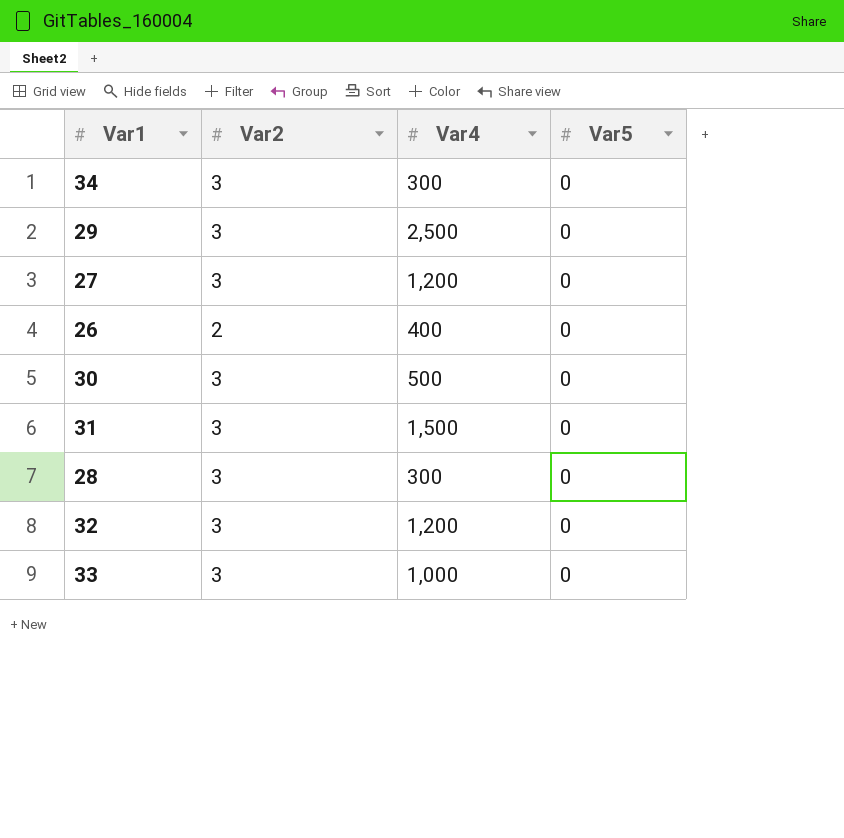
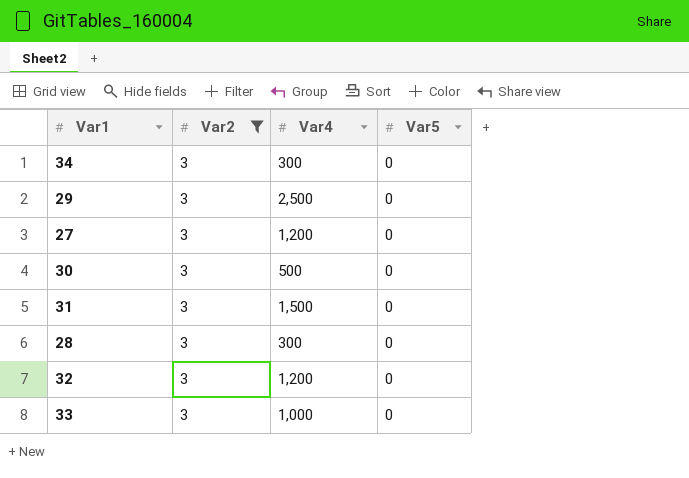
filter: none -> Var2 = 3

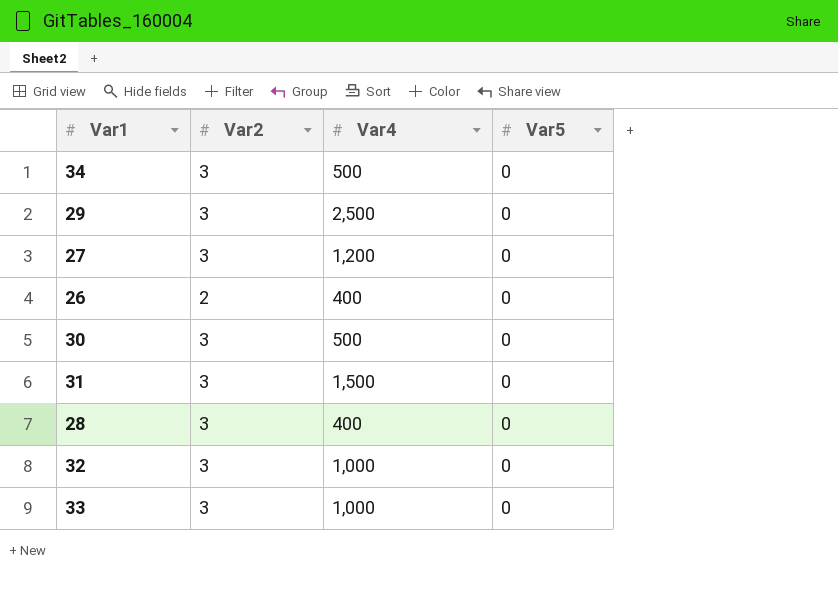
filter: Var2 = 3 -> none
34 | Var4: 300 -> 500
28 | Var4: 300 -> 400
32 | Var4: 1,200 -> 1,000

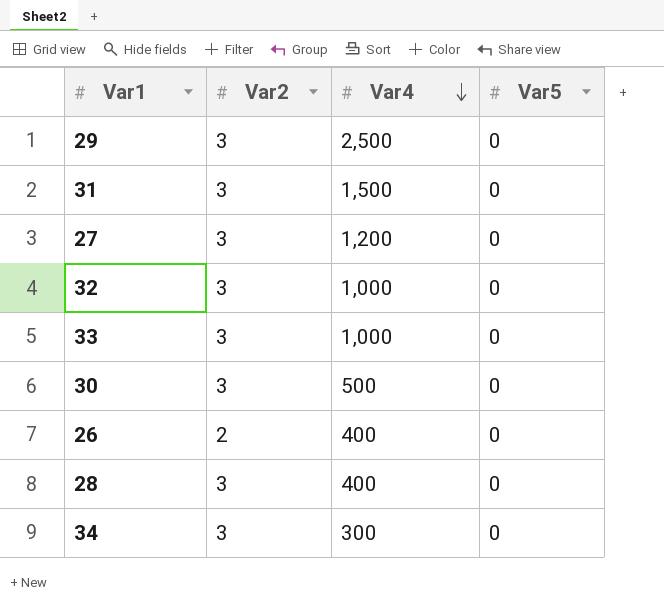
row order: none -> Var4 descending
34 | Var4: 500 -> 300

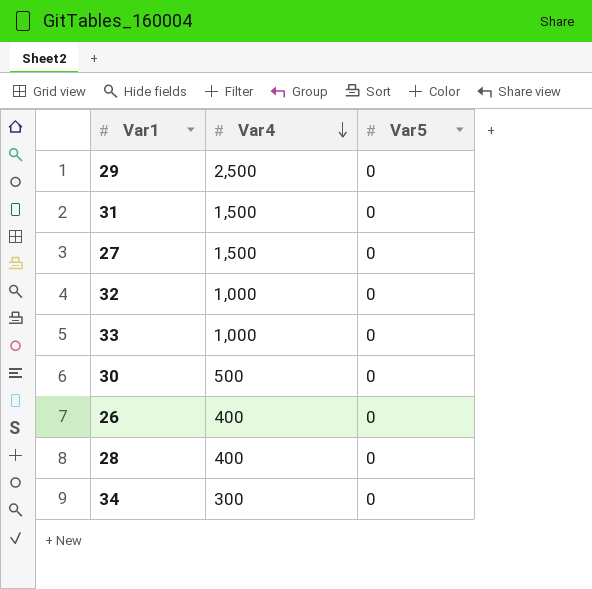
column Var2 | position: 2 -> none
27 | Var4: 1,200 -> 1,500

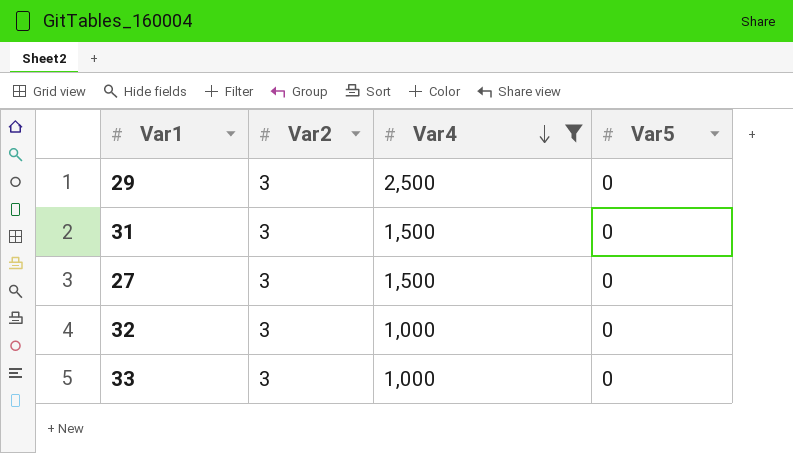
filter: none -> Var4 >= 1,000
column Var2 | position: none -> 2

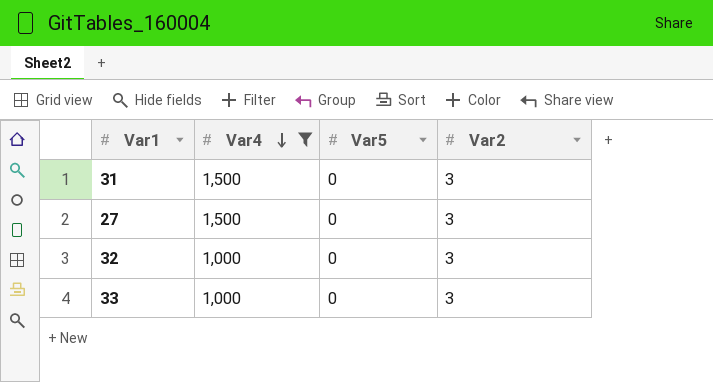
column Var2 | position: 2 -> 4
row 29: 3 | 2,500 | 0 -> none

